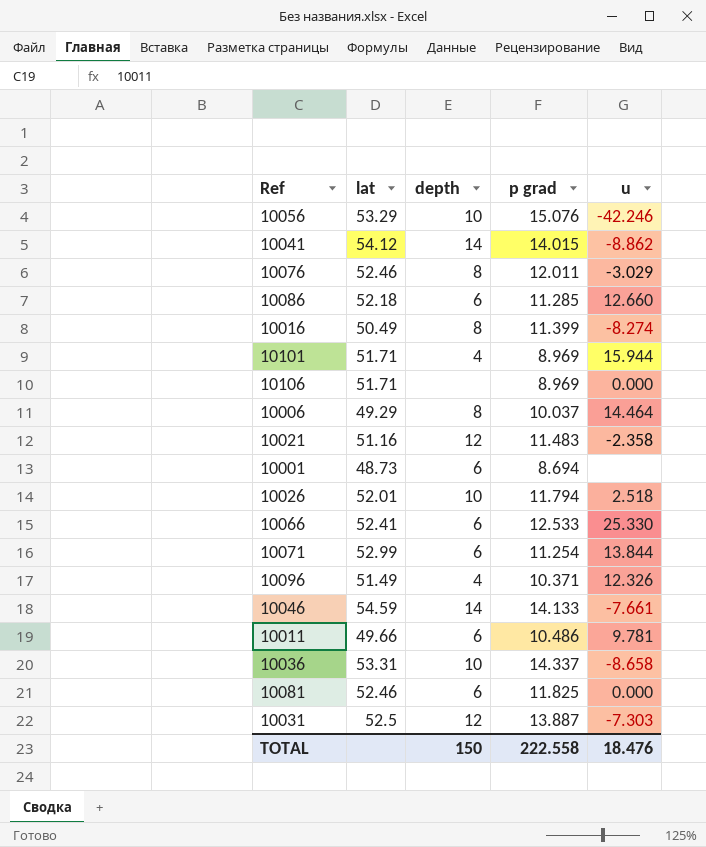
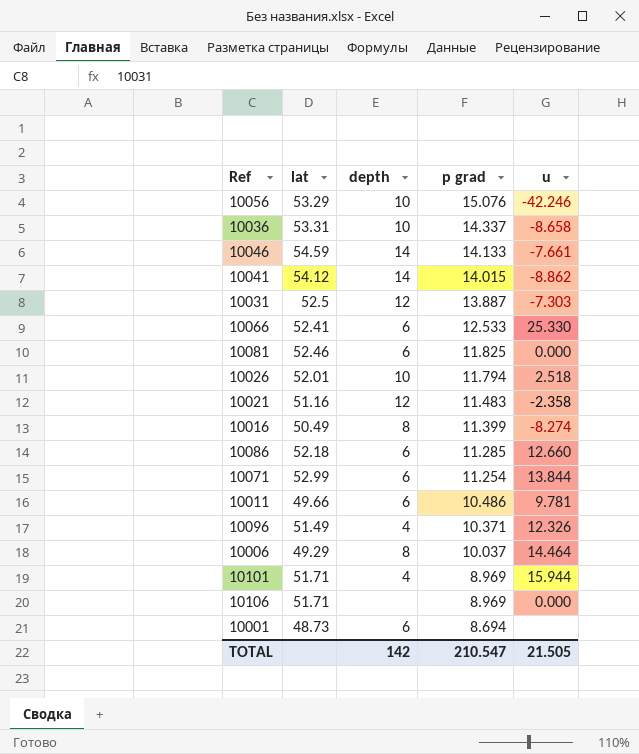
row order: none -> p grad descending
row 10076: 52.46 | 8 | 12.011 | -3.029 -> none
TOTAL | depth: 150 -> 142
TOTAL | p grad: 222.558 -> 210.547
TOTAL | u: 18.476 -> 21.505

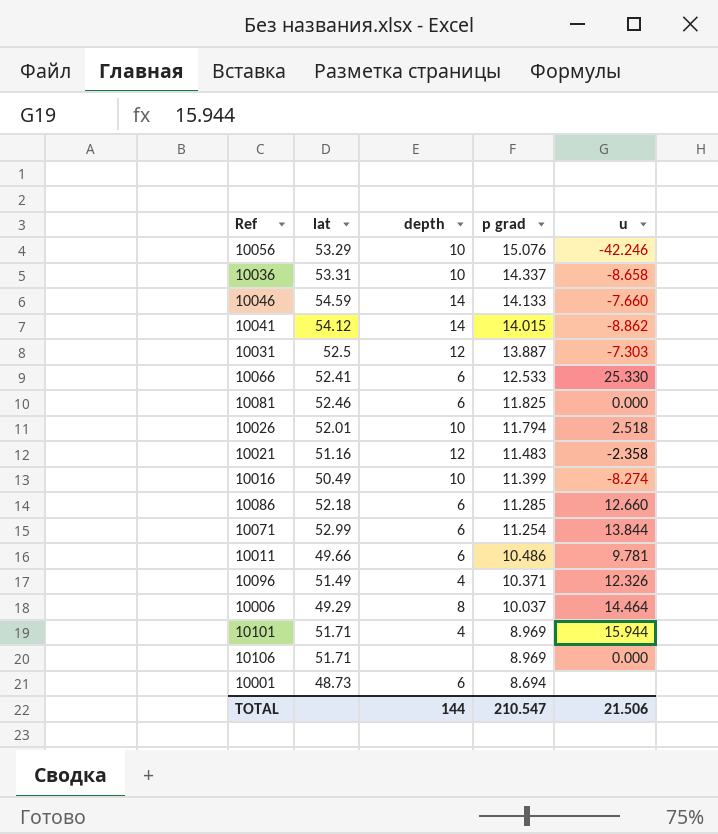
10046 | u: -7.661 -> -7.660
10016 | depth: 8 -> 10
TOTAL | depth: 142 -> 144
TOTAL | u: 21.505 -> 21.506

